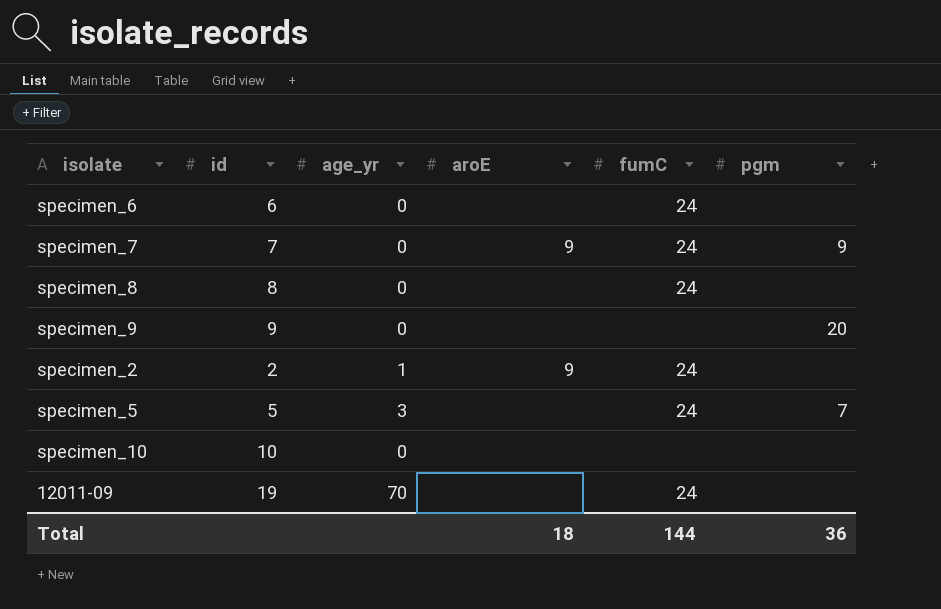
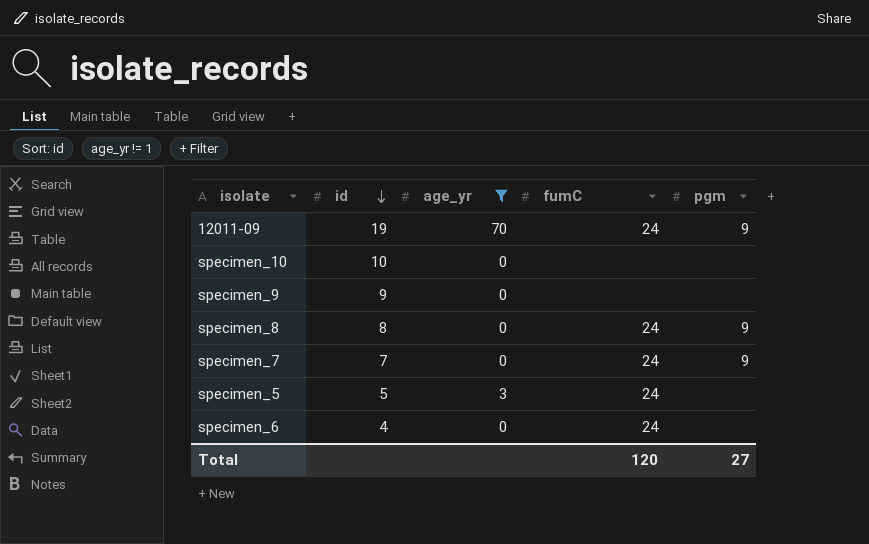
filter: none -> age_yr != 1
row order: none -> id descending
column aroE | position: 4 -> none
12011-09 | pgm: none -> 9
specimen_9 | pgm: 20 -> none
specimen_8 | pgm: none -> 9
specimen_5 | pgm: 7 -> none
specimen_6 | id: 6 -> 4
Total | fumC: 144 -> 120
Total | pgm: 36 -> 27

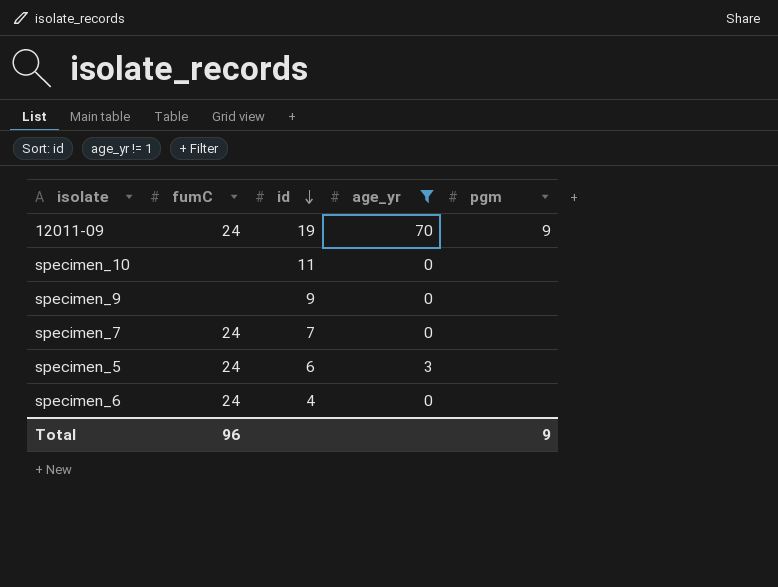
column fumC | position: 4 -> 2
row specimen_8: 8 | 0 | 24 | 9 -> none
specimen_10 | id: 10 -> 11
specimen_7 | pgm: 9 -> none
specimen_5 | id: 5 -> 6
Total | fumC: 120 -> 96
Total | pgm: 27 -> 9

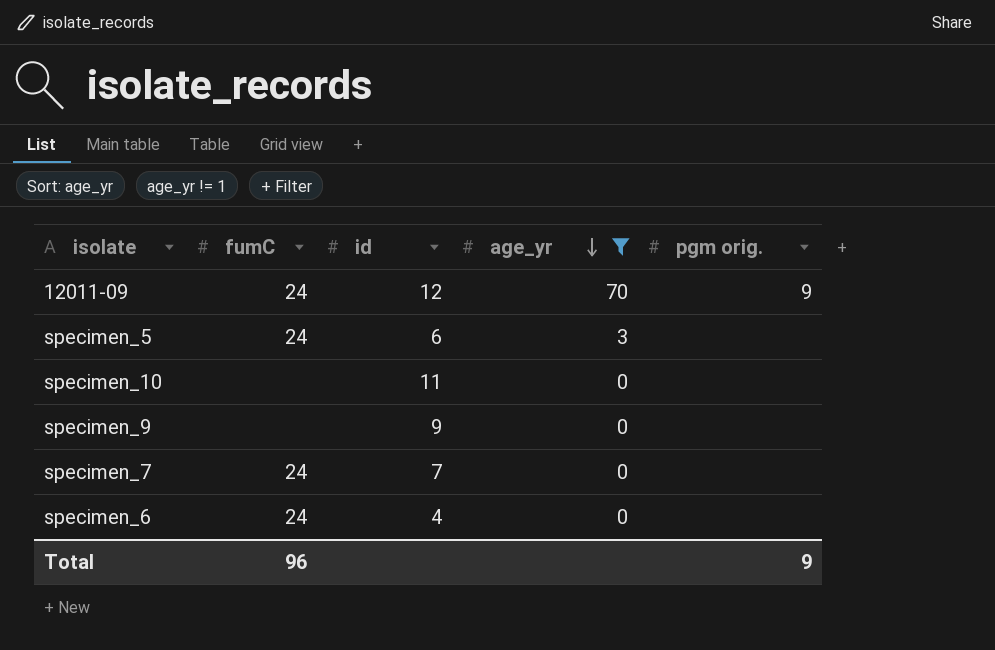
row order: id descending -> age_yr descending
column name: pgm -> pgm orig.
12011-09 | id: 19 -> 12

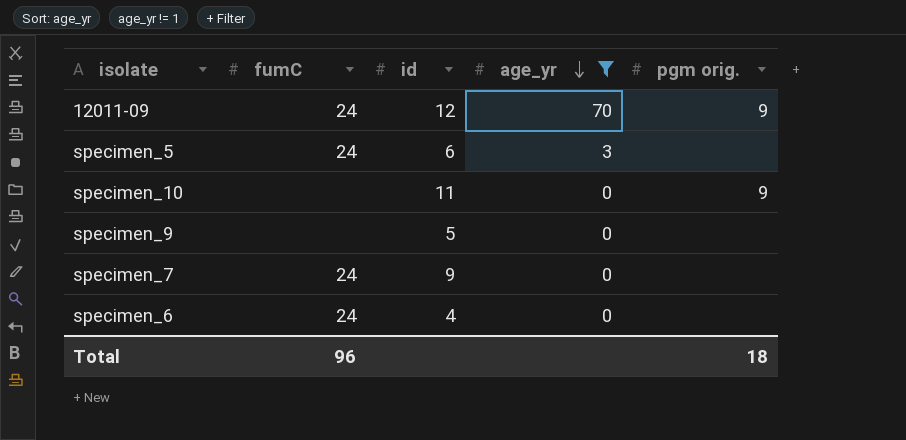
specimen_10 | pgm orig.: none -> 9
specimen_9 | id: 9 -> 5
specimen_7 | id: 7 -> 9
Total | pgm orig.: 9 -> 18

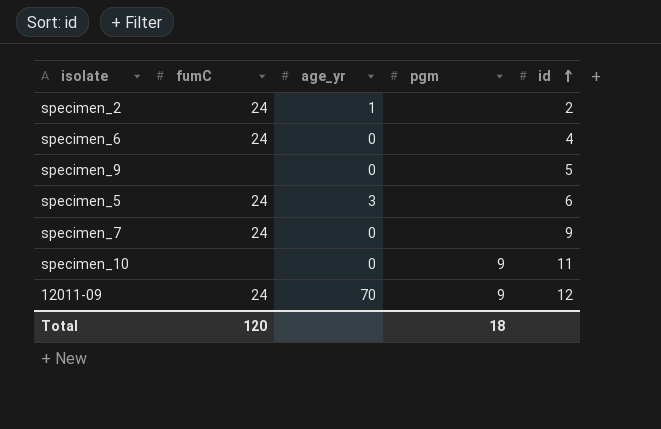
filter: age_yr != 1 -> none
row order: age_yr descending -> id ascending
column name: pgm orig. -> pgm
column id | position: 3 -> 5
Total | fumC: 96 -> 120

